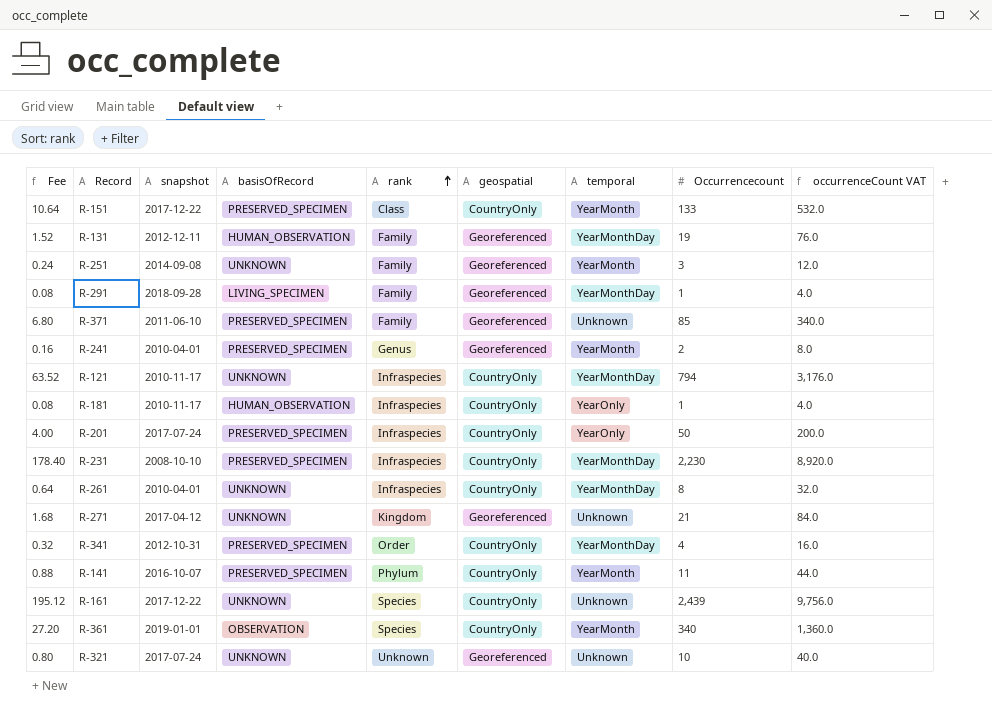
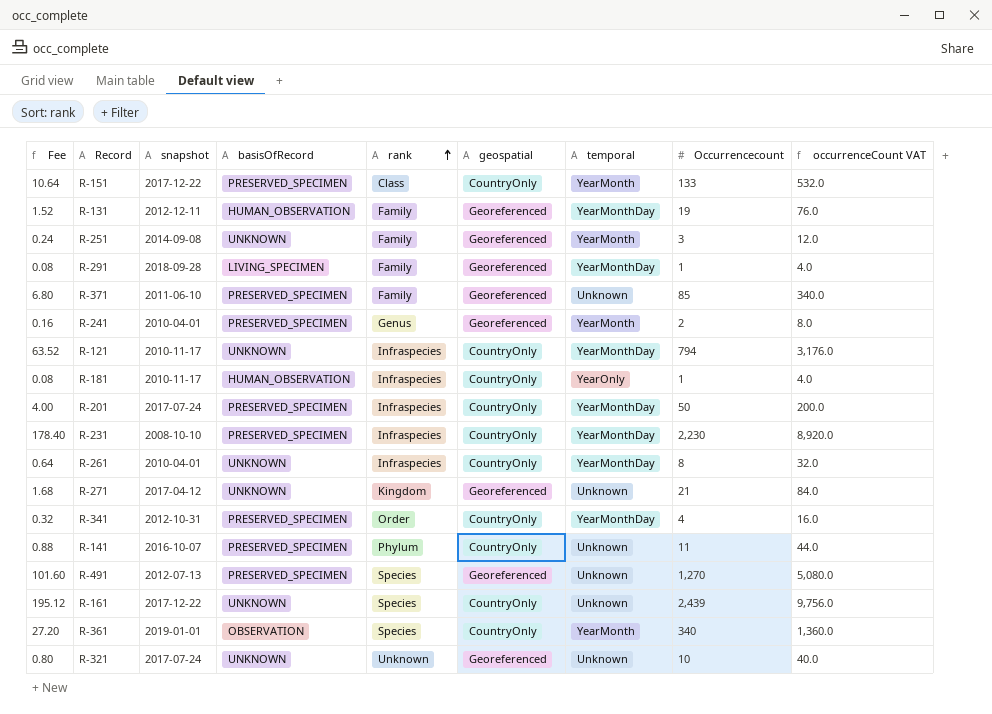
R-201 | temporal: YearOnly -> YearMonthDay
R-141 | temporal: YearMonth -> Unknown
row R-491: none -> 101.60 | 2012-07-13 | PRESERVED_SPECIMEN | Species | Georeferenced | Unknown | 1,270 | 5,080.0

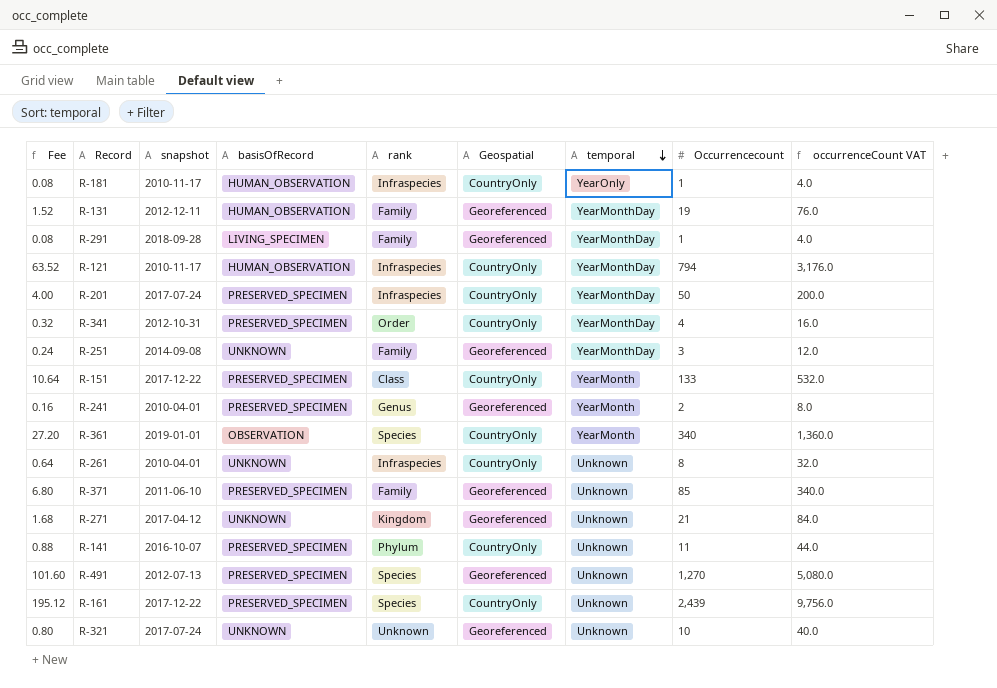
row order: rank ascending -> temporal descending
column name: geospatial -> Geospatial
row R-231: 178.40 | 2008-10-10 | PRESERVED_SPECIMEN | Infraspecies | CountryOnly | YearMonthDay | 2,230 | 8,920.0 -> none
R-121 | basisOfRecord: UNKNOWN -> HUMAN_OBSERVATION
R-251 | temporal: YearMonth -> YearMonthDay
R-261 | temporal: YearMonthDay -> Unknown
R-161 | basisOfRecord: UNKNOWN -> PRESERVED_SPECIMEN

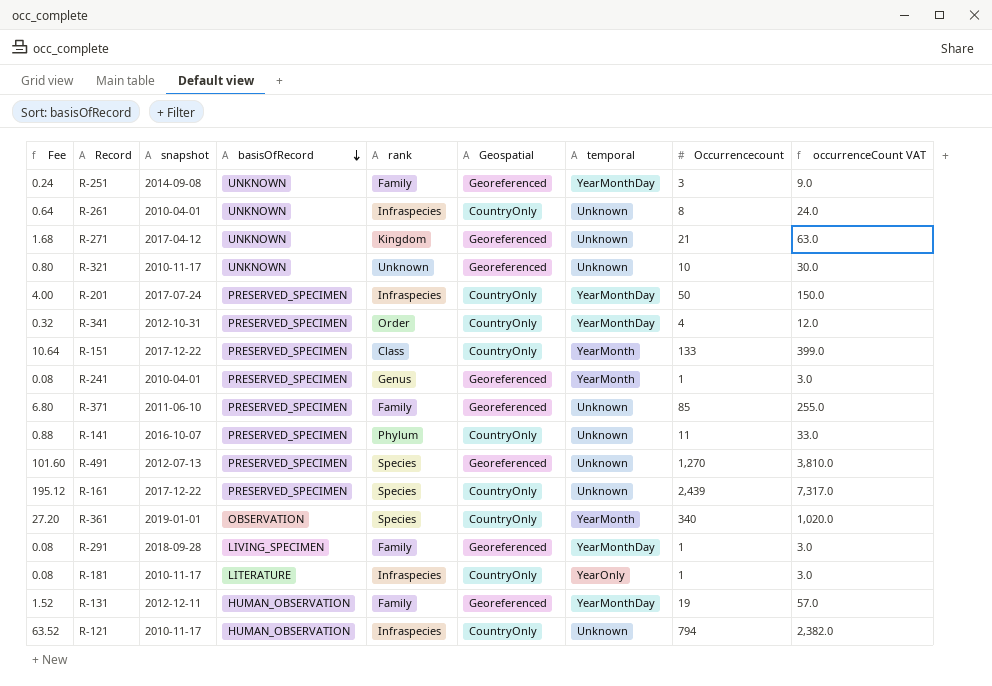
row order: temporal descending -> basisOfRecord descending
column occurrenceCount VAT | formula: [Occurrencecount] * 4 -> [Occurrencecount] * 3
R-321 | snapshot: 2017-07-24 -> 2010-11-17
R-241 | Fee: 0.16 -> 0.08
R-241 | Occurrencecount: 2 -> 1
R-181 | basisOfRecord: HUMAN_OBSERVATION -> LITERATURE
R-121 | temporal: YearMonthDay -> Unknown

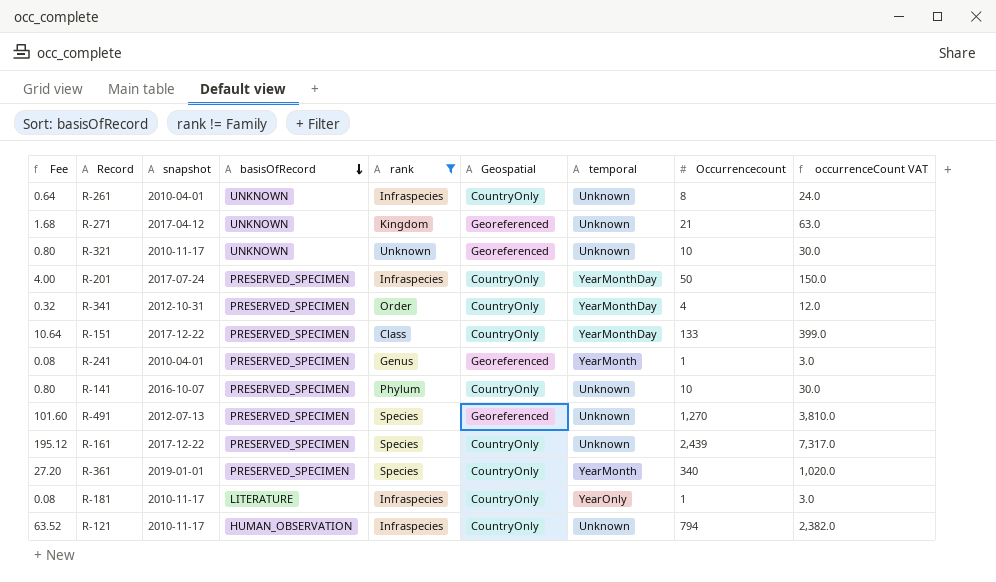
filter: none -> rank != Family
R-151 | temporal: YearMonth -> YearMonthDay
R-141 | Fee: 0.88 -> 0.80
R-141 | Occurrencecount: 11 -> 10
R-141 | occurrenceCount VAT: 33.0 -> 30.0
R-361 | basisOfRecord: OBSERVATION -> PRESERVED_SPECIMEN

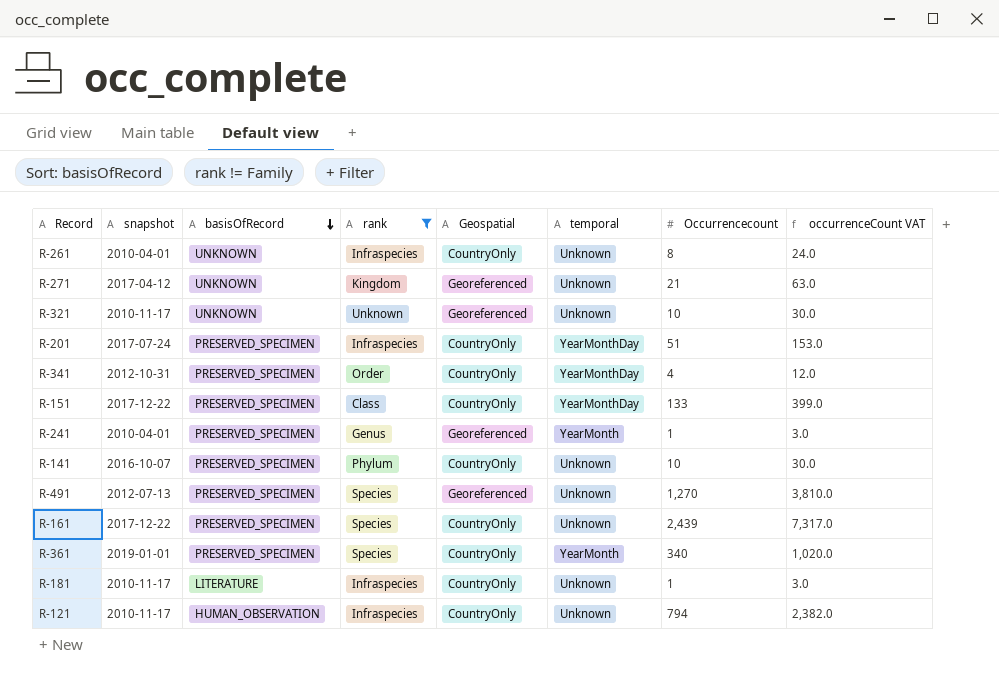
column Fee | formula: [Occurrencecount] * 0.08 -> none
R-201 | Occurrencecount: 50 -> 51
R-201 | occurrenceCount VAT: 150.0 -> 153.0
R-181 | temporal: YearOnly -> Unknown

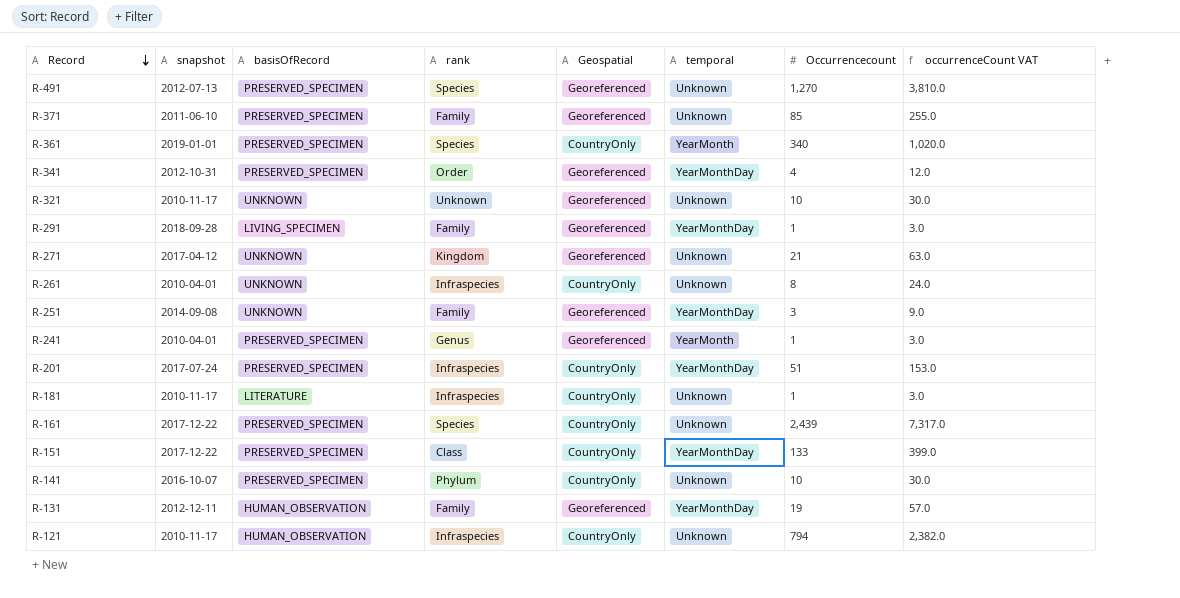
filter: rank != Family -> none
row order: basisOfRecord descending -> Record descending
R-341 | Geospatial: CountryOnly -> Georeferenced

